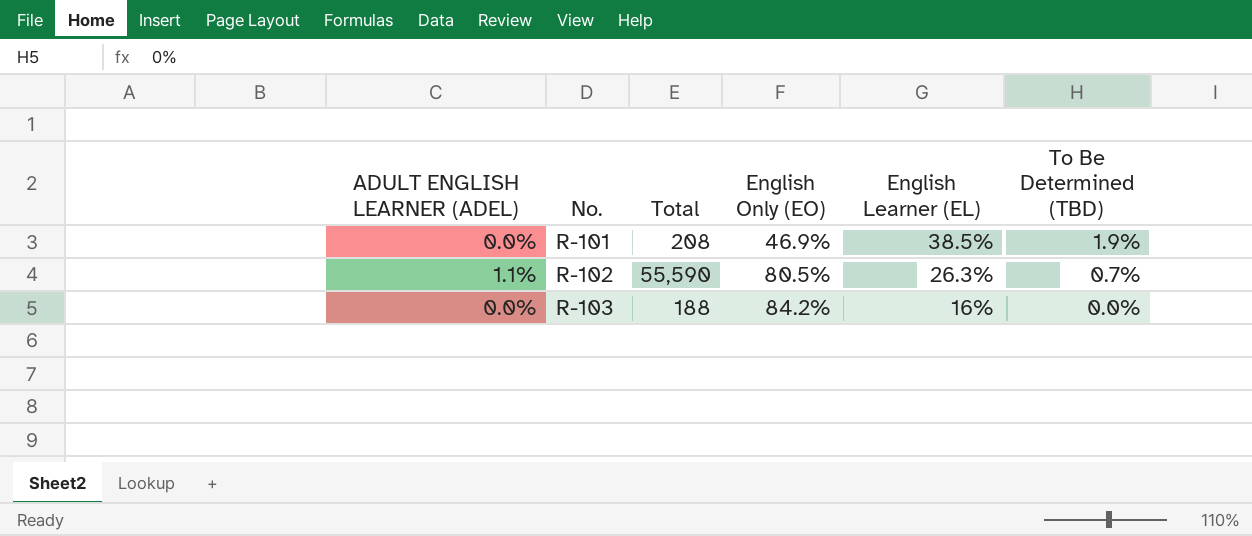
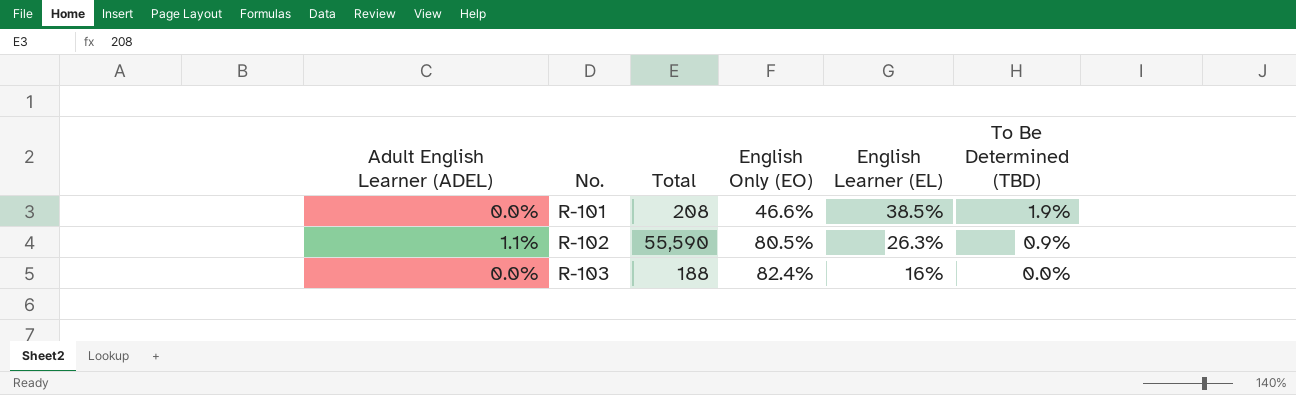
column name: ADULT ENGLISH LEARNER (ADEL) -> Adult English Learner (ADEL)
R-101 | English Only (EO): 46.9% -> 46.6%
R-102 | To Be Determined (TBD): 0.7% -> 0.9%
R-103 | English Only (EO): 84.2% -> 82.4%

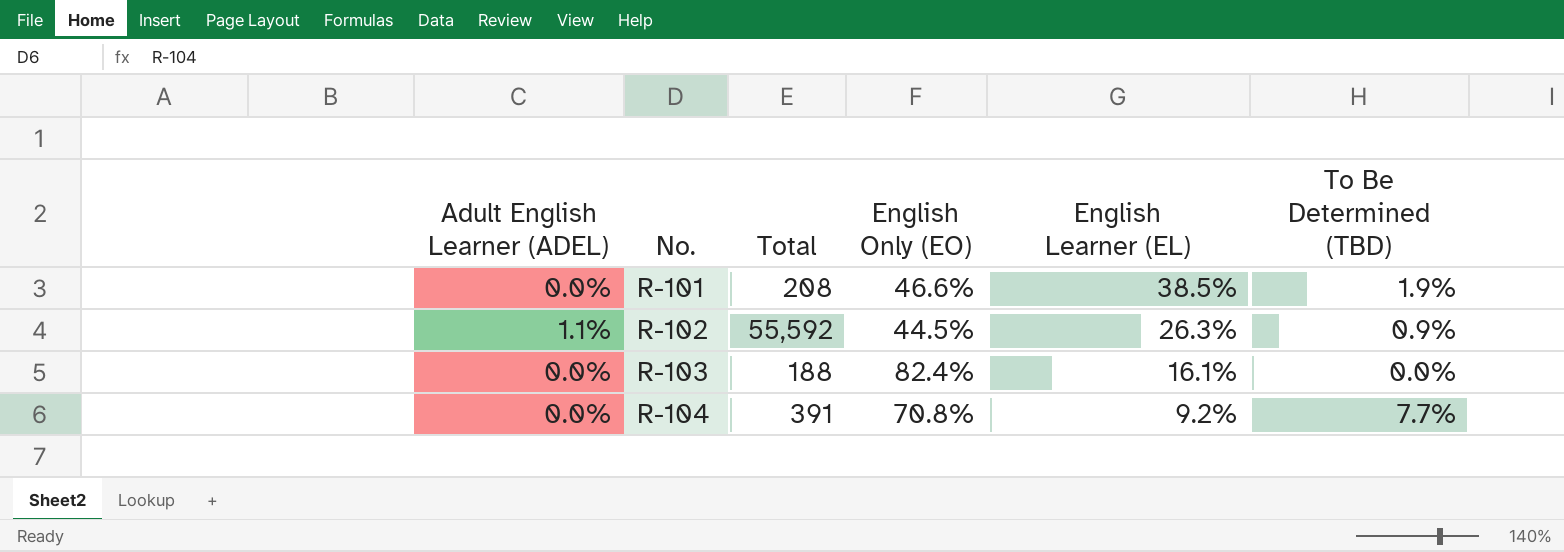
R-102 | Total: 55,590 -> 55,592
R-102 | English Only (EO): 80.5% -> 44.5%
R-103 | English Learner (EL): 16% -> 16.1%
row R-104: none -> 0.0% | 391 | 70.8% | 9.2% | 7.7%

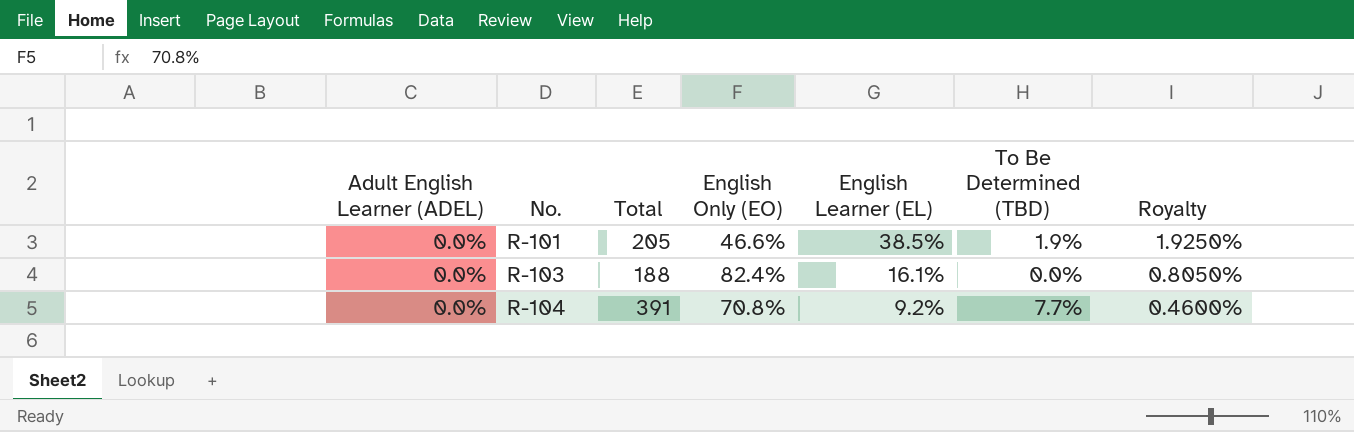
column Royalty | formula: none -> [English Learner (EL)] * 0.05
row R-102: 1.1% | 55,592 | 44.5% | 26.3% | 0.9% -> none
R-101 | Total: 208 -> 205

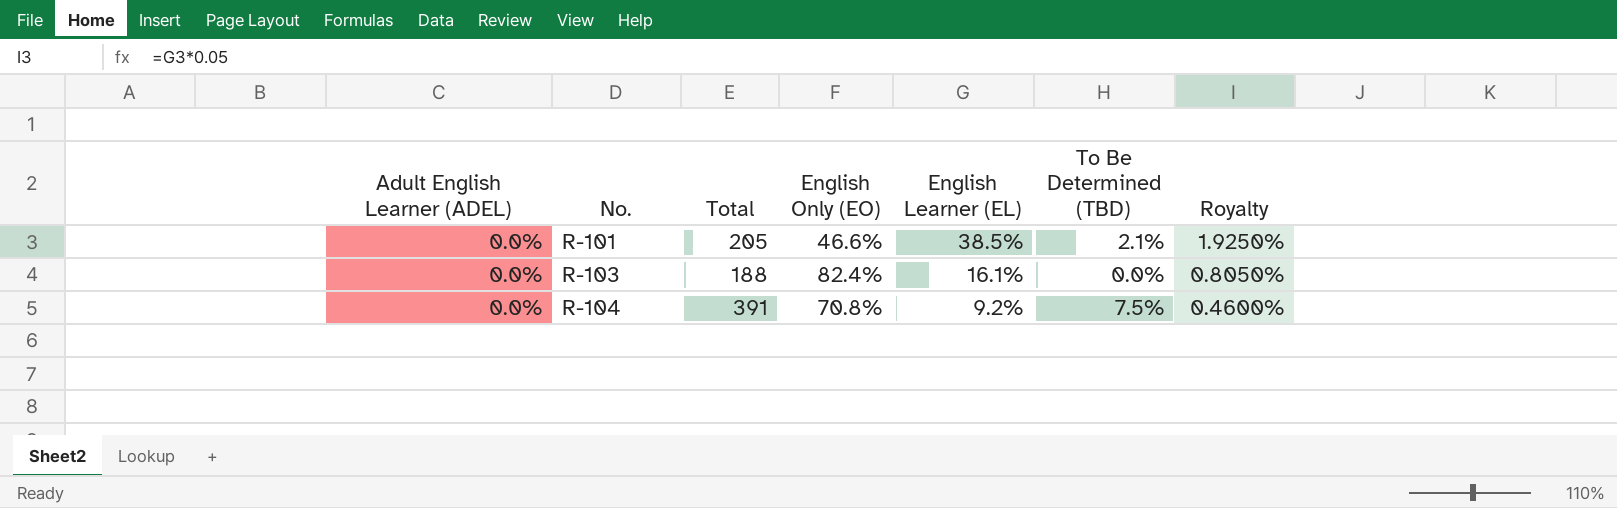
R-101 | To Be Determined (TBD): 1.9% -> 2.1%
R-104 | To Be Determined (TBD): 7.7% -> 7.5%

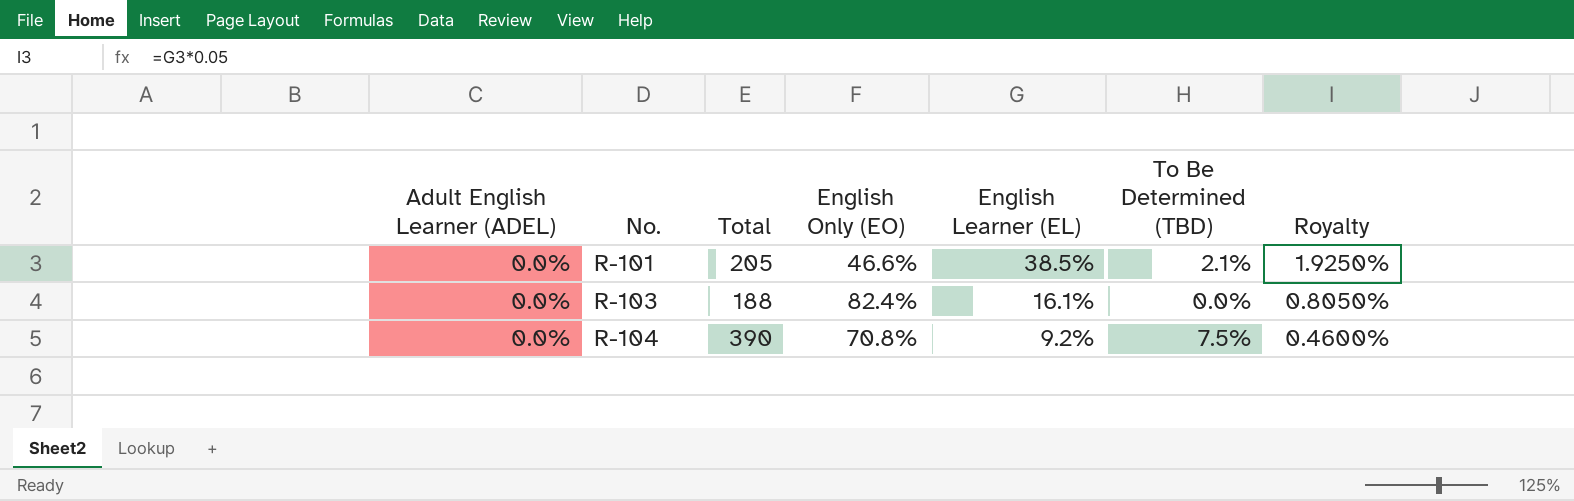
R-104 | Total: 391 -> 390

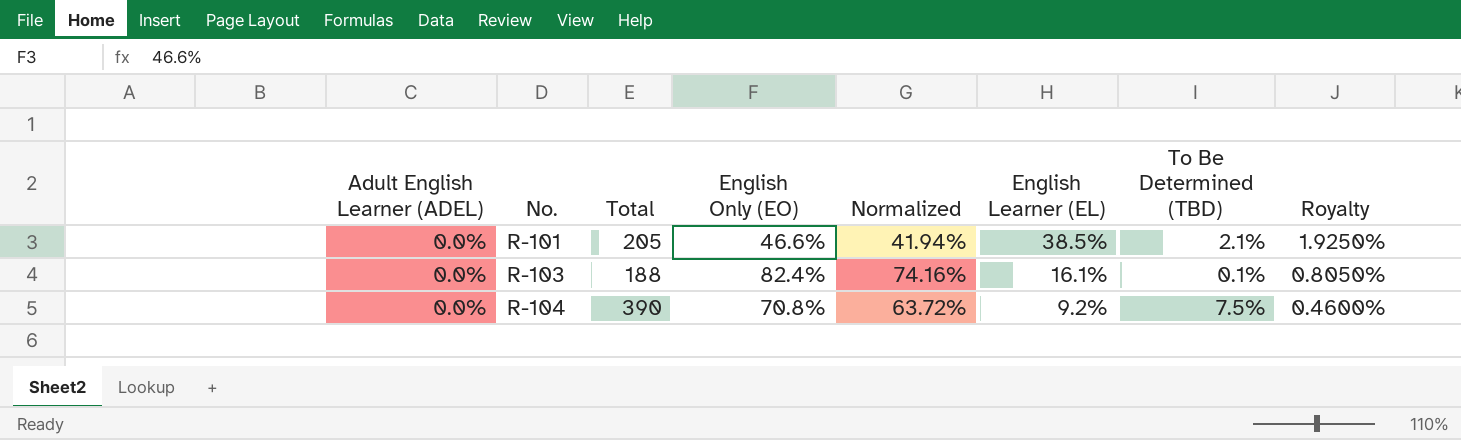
column Normalized | formula: none -> [English Only (EO)] * 0.9
R-103 | To Be Determined (TBD): 0.0% -> 0.1%

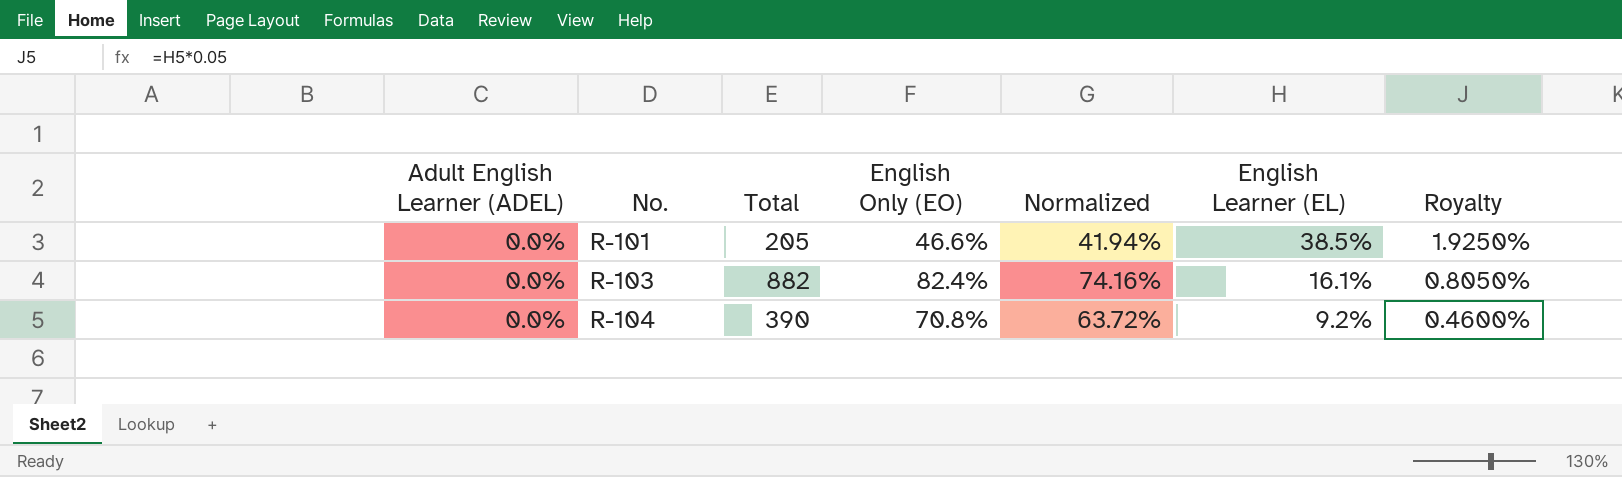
column To Be Determined (TBD) | position: 7 -> none
R-103 | Total: 188 -> 882

